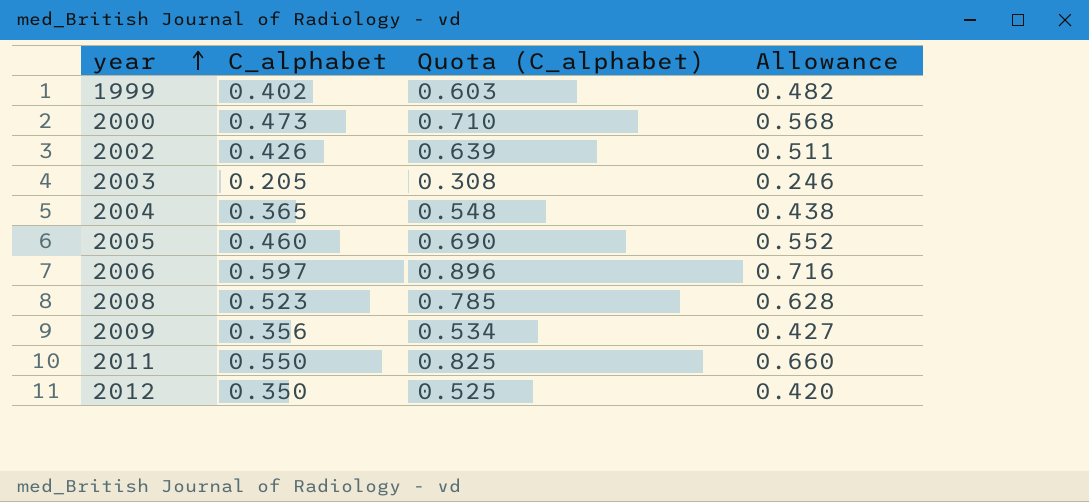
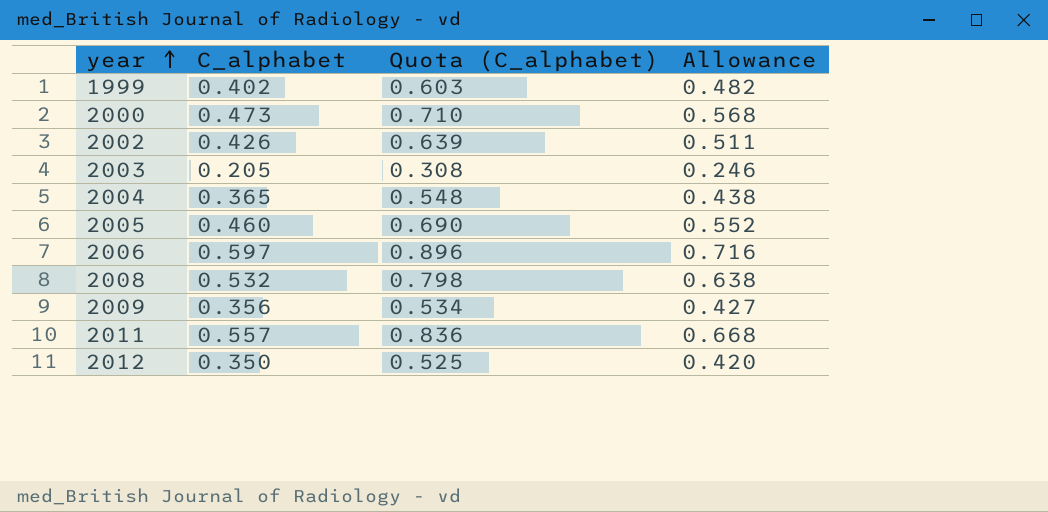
2008 | C_alphabet: 0.523 -> 0.532
2008 | Quota (C_alphabet): 0.785 -> 0.798
2008 | Allowance: 0.628 -> 0.638
2011 | C_alphabet: 0.550 -> 0.557
2011 | Quota (C_alphabet): 0.825 -> 0.836
2011 | Allowance: 0.660 -> 0.668

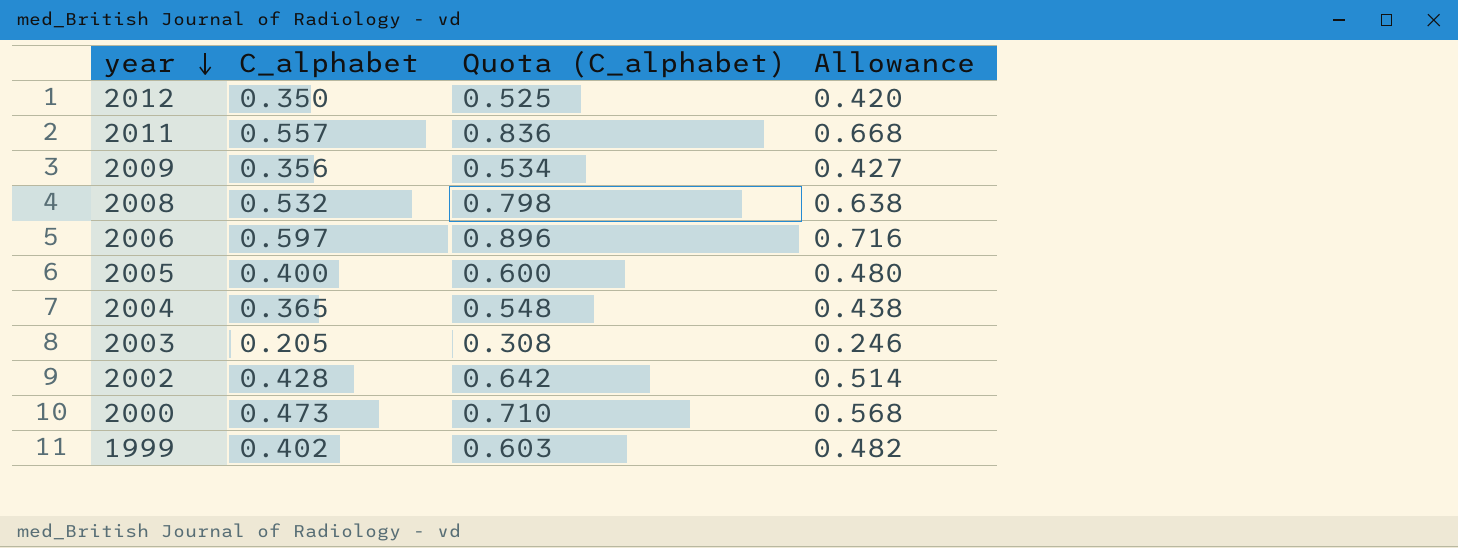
row order: year ascending -> year descending
2005 | C_alphabet: 0.460 -> 0.400
2005 | Quota (C_alphabet): 0.690 -> 0.600
2005 | Allowance: 0.552 -> 0.480
2002 | C_alphabet: 0.426 -> 0.428
2002 | Quota (C_alphabet): 0.639 -> 0.642
2002 | Allowance: 0.511 -> 0.514

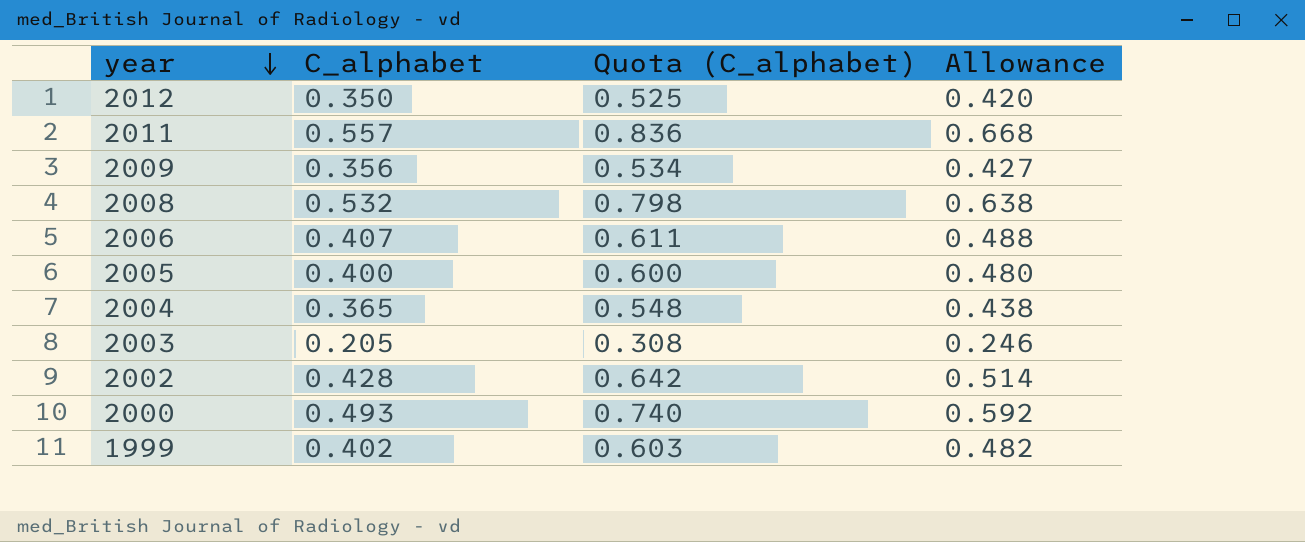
2006 | C_alphabet: 0.597 -> 0.407
2006 | Quota (C_alphabet): 0.896 -> 0.611
2006 | Allowance: 0.716 -> 0.488
2000 | C_alphabet: 0.473 -> 0.493
2000 | Quota (C_alphabet): 0.710 -> 0.740
2000 | Allowance: 0.568 -> 0.592

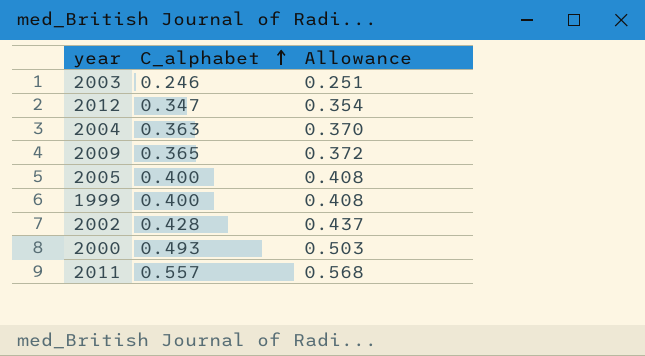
row order: year descending -> C_alphabet ascending
column Quota (C_alphabet) | formula: [C_alphabet] * 1.5 -> none
column Allowance | formula: [C_alphabet] * 1.2 -> [C_alphabet] * 1.02
row 2008: 0.532 | 0.798 | 0.638 -> none
row 2006: 0.407 | 0.611 | 0.488 -> none
2003 | C_alphabet: 0.205 -> 0.246
2012 | C_alphabet: 0.350 -> 0.347
2004 | C_alphabet: 0.365 -> 0.363
2009 | C_alphabet: 0.356 -> 0.365
1999 | C_alphabet: 0.402 -> 0.400

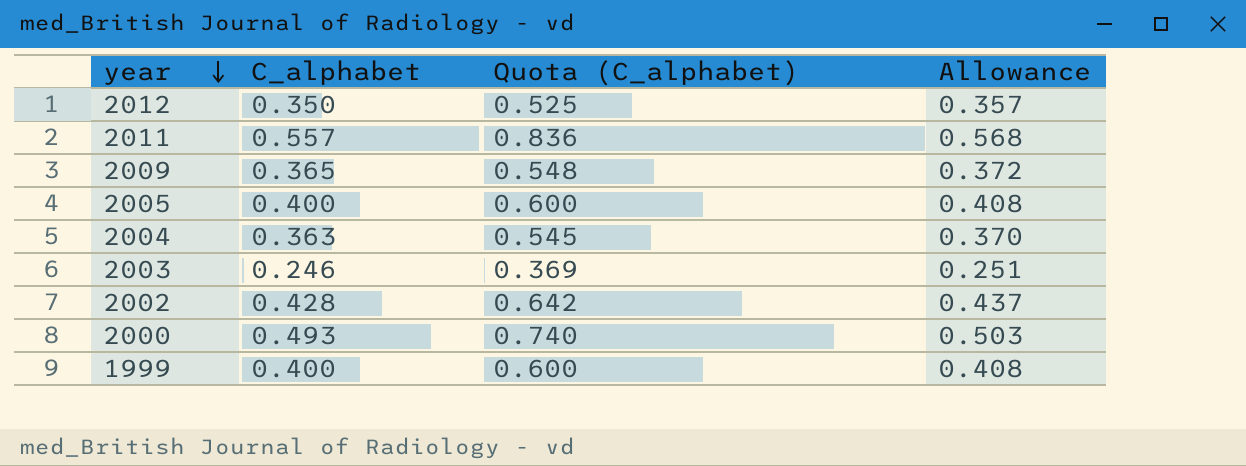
row order: C_alphabet ascending -> year descending
column Quota (C_alphabet) | formula: none -> [C_alphabet] * 1.5
2012 | C_alphabet: 0.347 -> 0.350
2012 | Allowance: 0.354 -> 0.357

